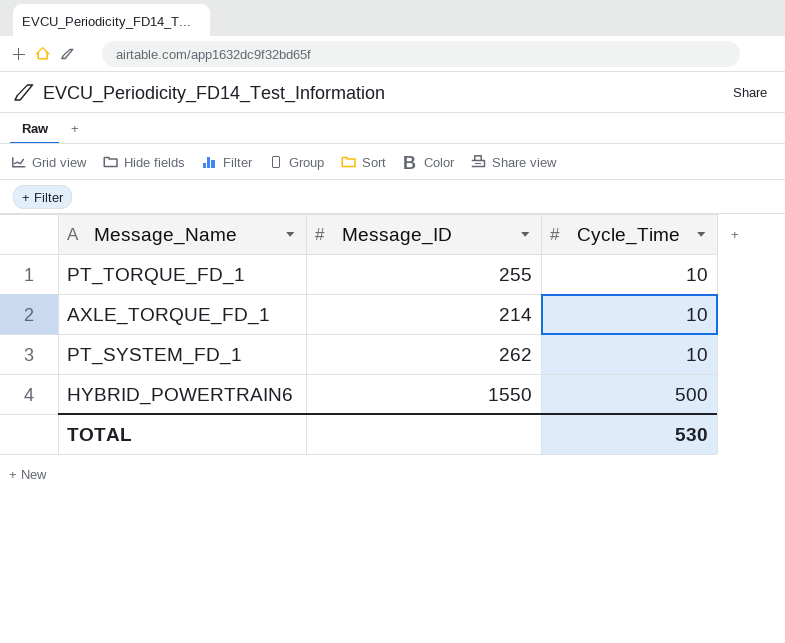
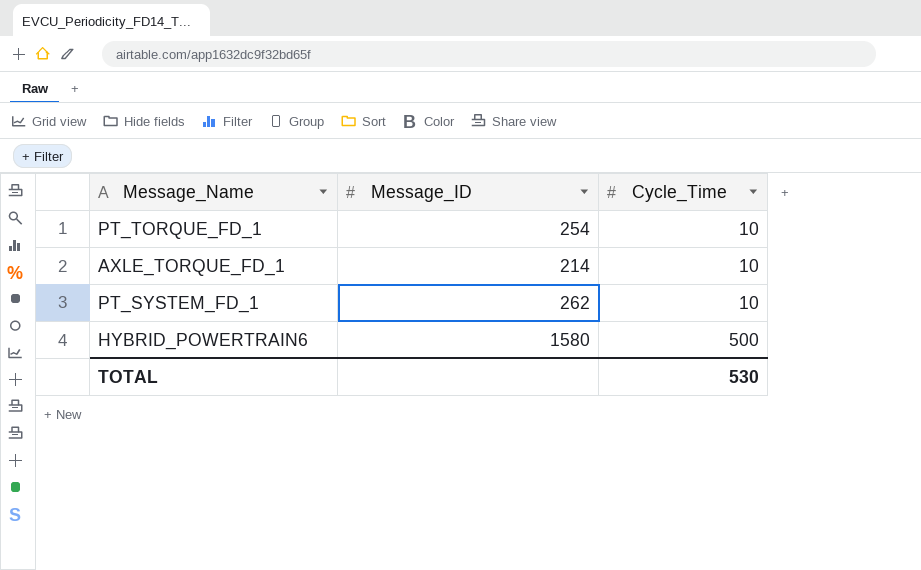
PT_TORQUE_FD_1 | Message_ID: 255 -> 254
HYBRID_POWERTRAIN6 | Message_ID: 1550 -> 1580

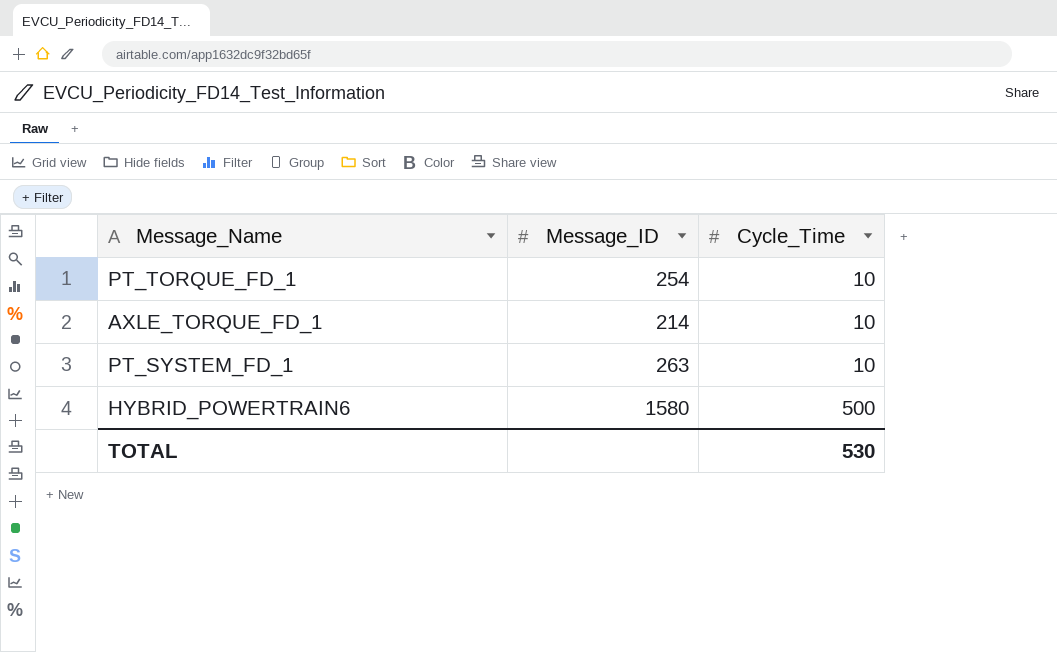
PT_SYSTEM_FD_1 | Message_ID: 262 -> 263

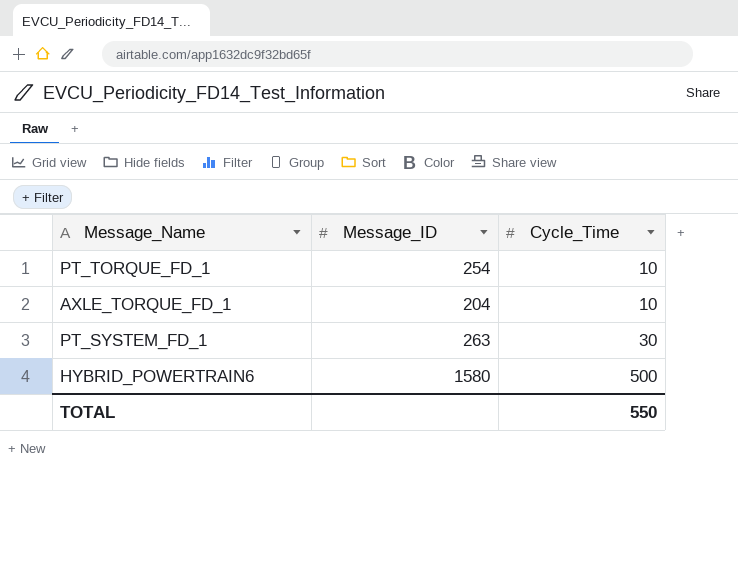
AXLE_TORQUE_FD_1 | Message_ID: 214 -> 204
PT_SYSTEM_FD_1 | Cycle_Time: 10 -> 30
TOTAL | Cycle_Time: 530 -> 550

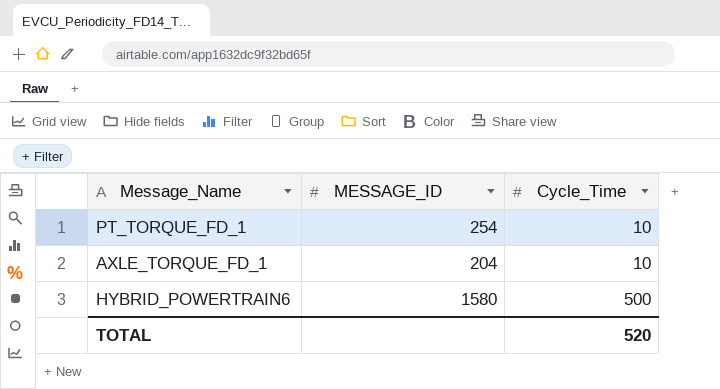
column name: Message_ID -> MESSAGE_ID
row PT_SYSTEM_FD_1: 263 | 30 -> none
TOTAL | Cycle_Time: 550 -> 520

